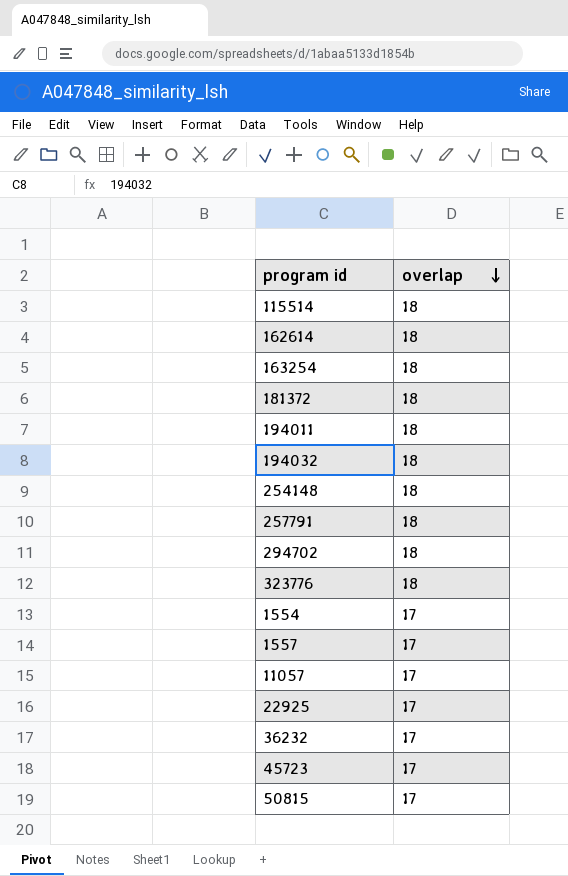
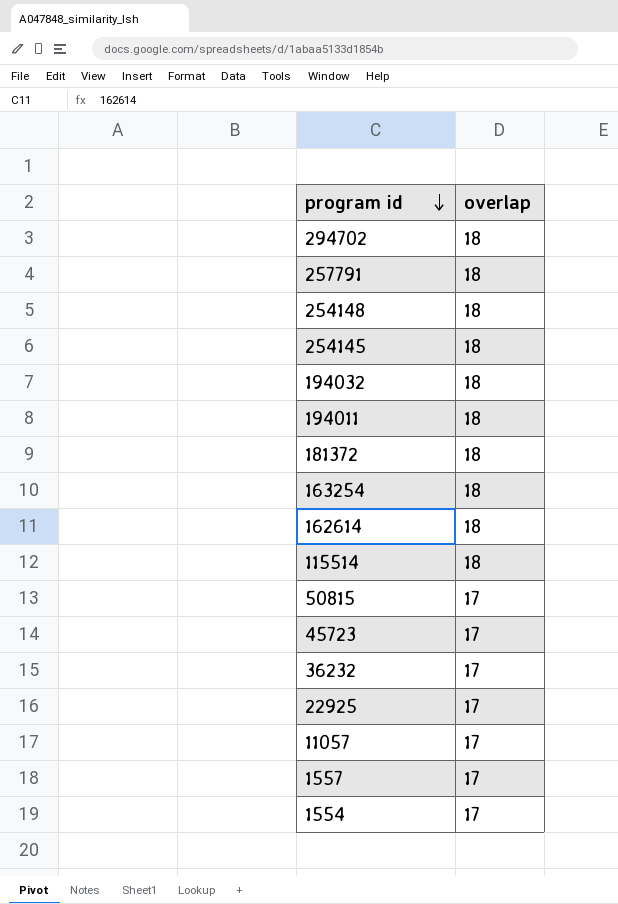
row order: overlap descending -> program id descending
row 323776: 18 -> none
row 254145: none -> 18

